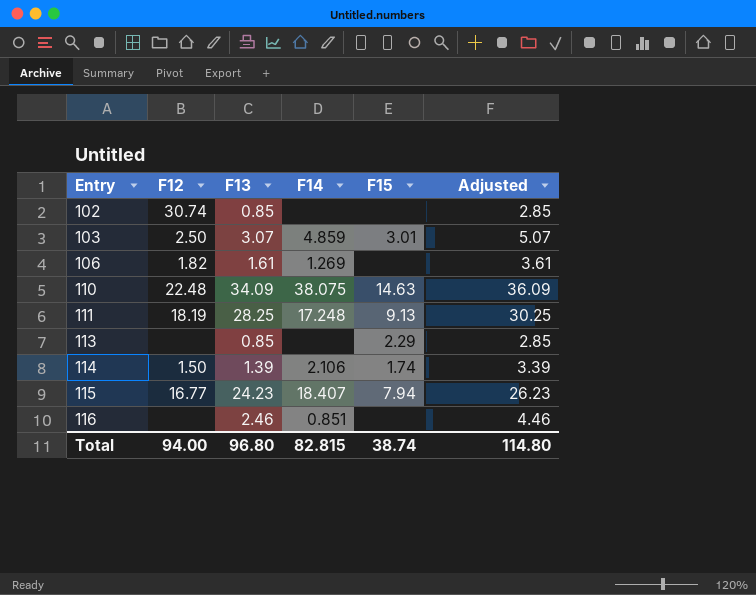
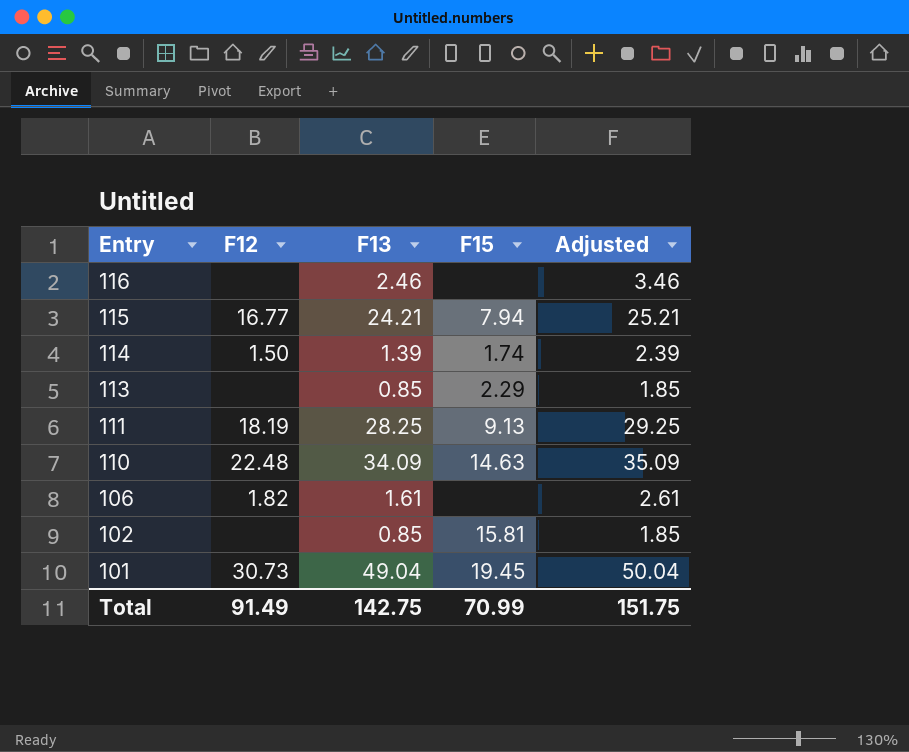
row order: Entry ascending -> Entry descending
column F14 | position: 4 -> none
column Adjusted | formula: [F13] + 2 -> [F13] + 1
row 103: 2.50 | 3.07 | 4.859 | 3.01 | 5.07 -> none
115 | F13: 24.23 -> 24.21
102 | F12: 30.74 -> none
102 | F15: none -> 15.81
row 101: none -> 30.73 | 49.04 | 19.45 | 50.04
Total | F12: 94.00 -> 91.49
Total | F13: 96.80 -> 142.75
Total | F15: 38.74 -> 70.99
Total | Adjusted: 114.80 -> 151.75

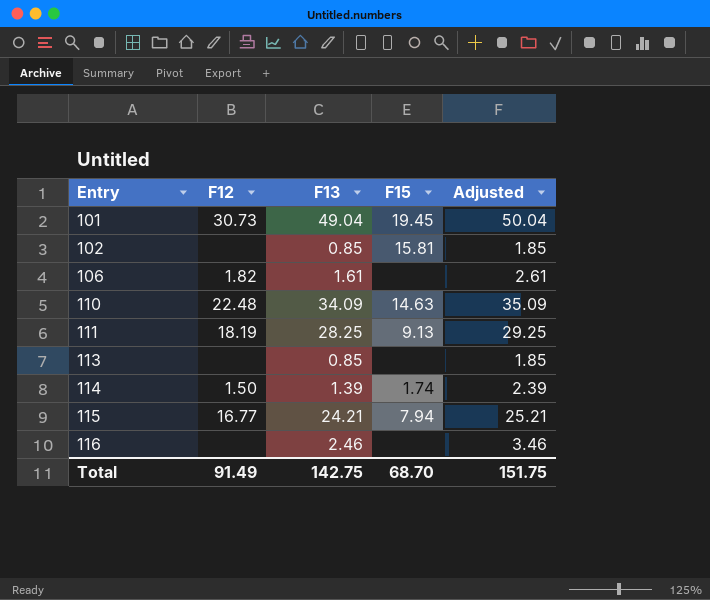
row order: Entry descending -> Entry ascending
113 | F15: 2.29 -> none
Total | F15: 70.99 -> 68.70

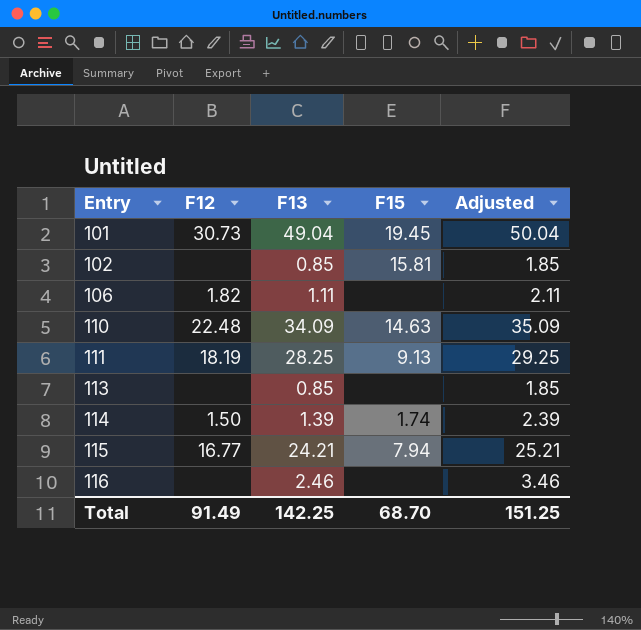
106 | F13: 1.61 -> 1.11
106 | Adjusted: 2.61 -> 2.11
Total | F13: 142.75 -> 142.25
Total | Adjusted: 151.75 -> 151.25

